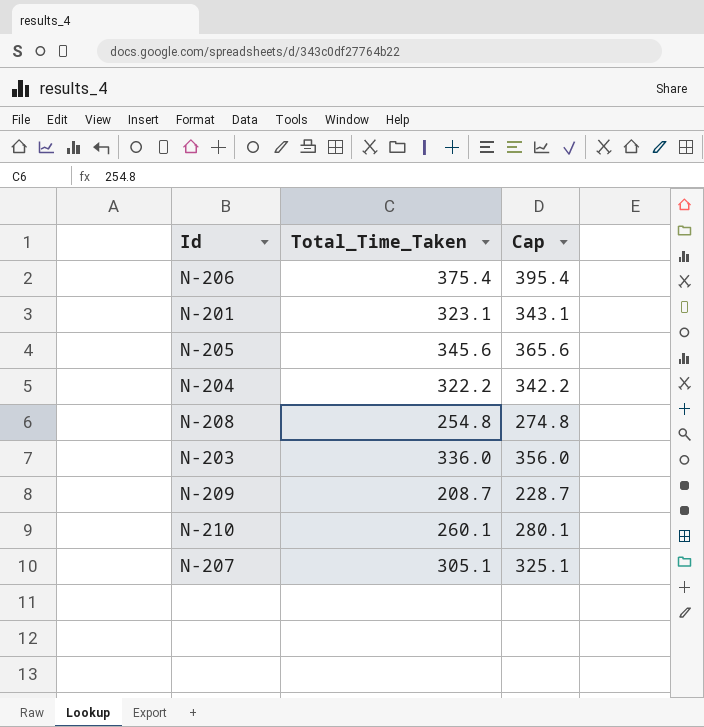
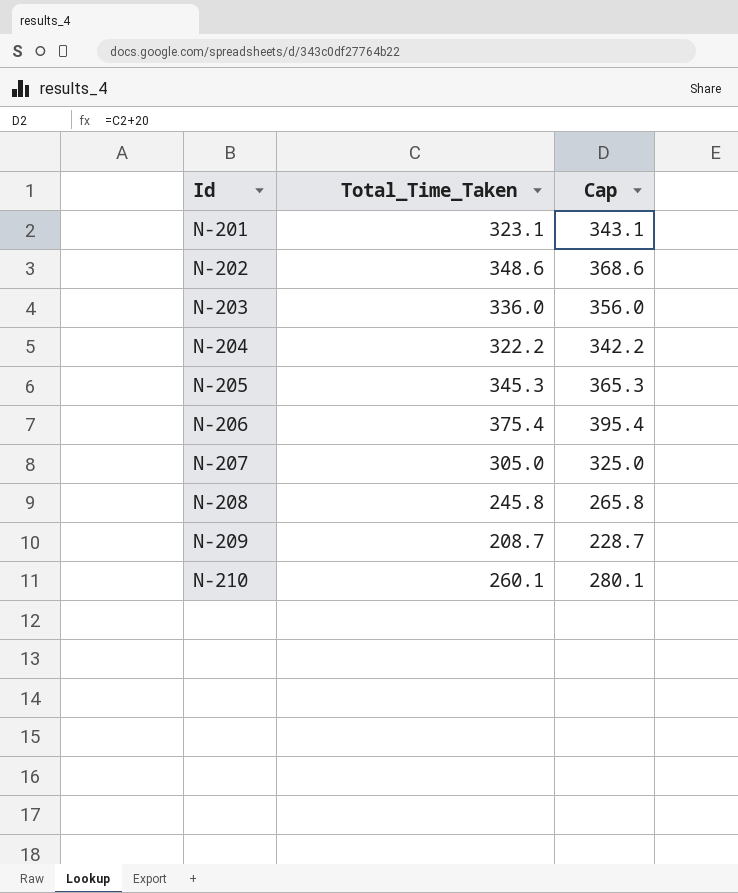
row order: none -> Id ascending
row N-202: none -> 348.6 | 368.6
N-205 | Total_Time_Taken: 345.6 -> 345.3
N-205 | Cap: 365.6 -> 365.3
N-207 | Total_Time_Taken: 305.1 -> 305.0
N-207 | Cap: 325.1 -> 325.0
N-208 | Total_Time_Taken: 254.8 -> 245.8
N-208 | Cap: 274.8 -> 265.8

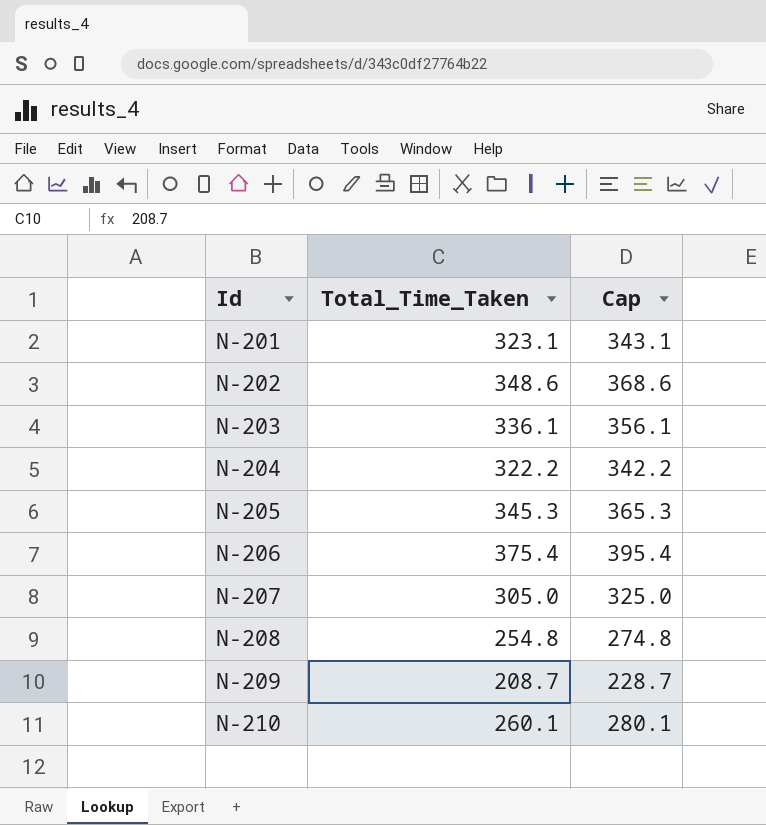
N-203 | Total_Time_Taken: 336.0 -> 336.1
N-203 | Cap: 356.0 -> 356.1
N-208 | Total_Time_Taken: 245.8 -> 254.8
N-208 | Cap: 265.8 -> 274.8

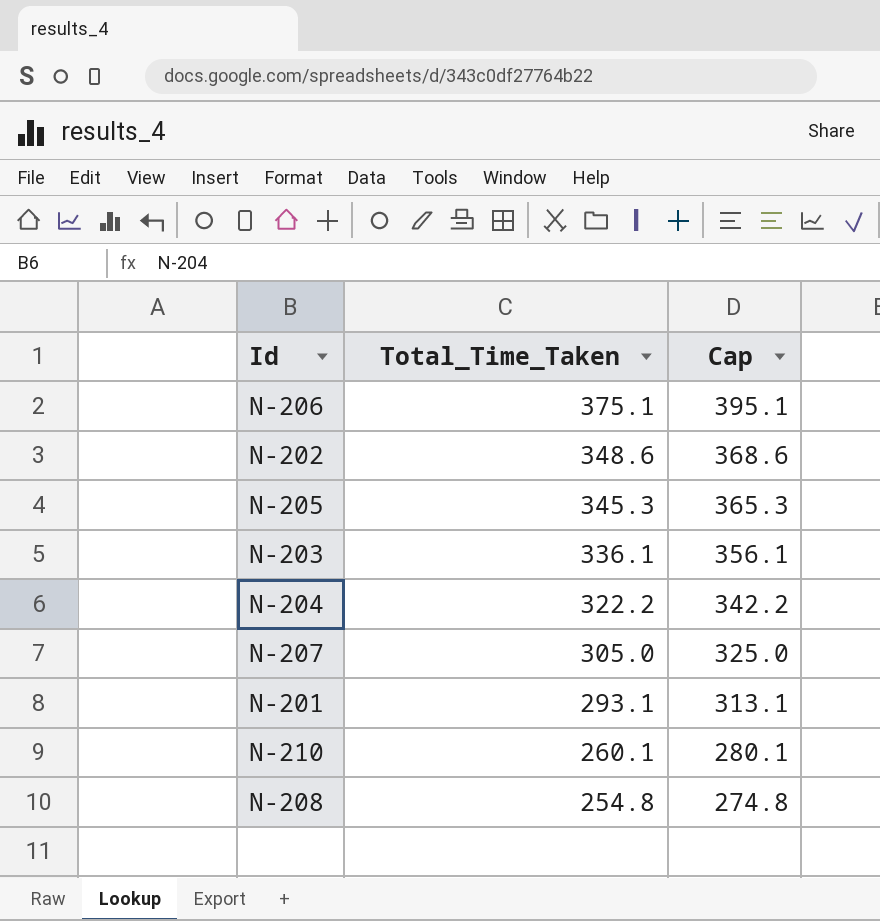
row order: Id ascending -> Total_Time_Taken descending
row N-209: 208.7 | 228.7 -> none
N-206 | Total_Time_Taken: 375.4 -> 375.1
N-206 | Cap: 395.4 -> 395.1
N-201 | Total_Time_Taken: 323.1 -> 293.1
N-201 | Cap: 343.1 -> 313.1

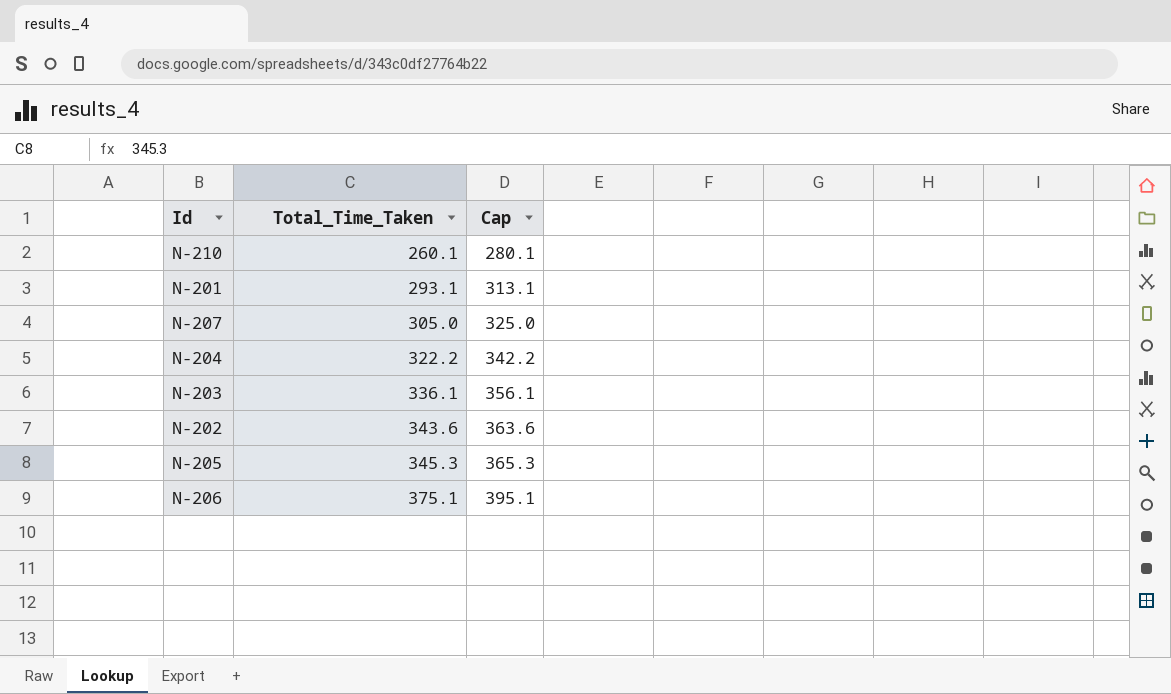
row order: Total_Time_Taken descending -> Total_Time_Taken ascending
row N-208: 254.8 | 274.8 -> none
N-202 | Total_Time_Taken: 348.6 -> 343.6
N-202 | Cap: 368.6 -> 363.6

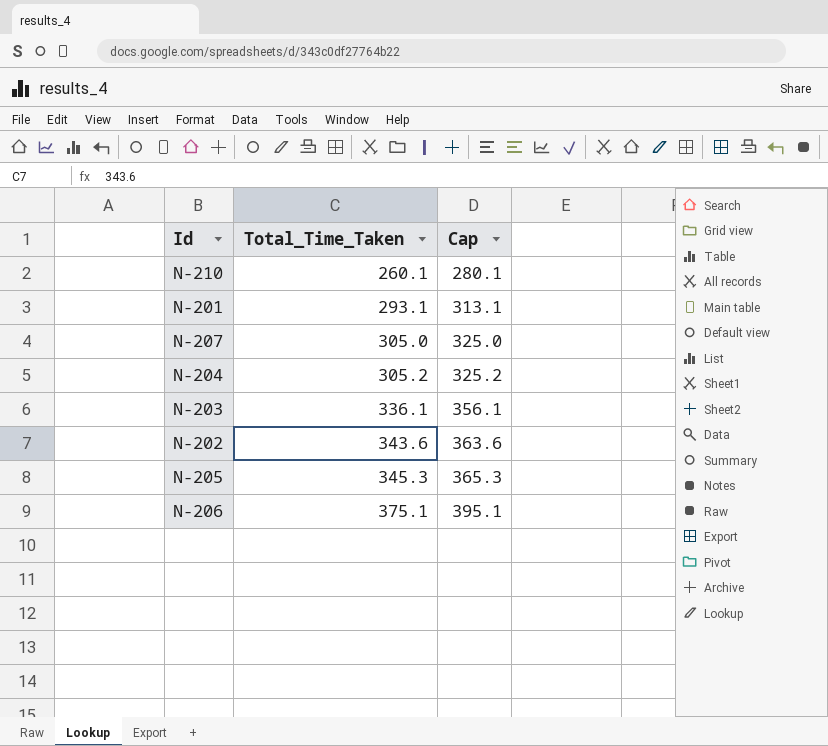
N-204 | Total_Time_Taken: 322.2 -> 305.2
N-204 | Cap: 342.2 -> 325.2

